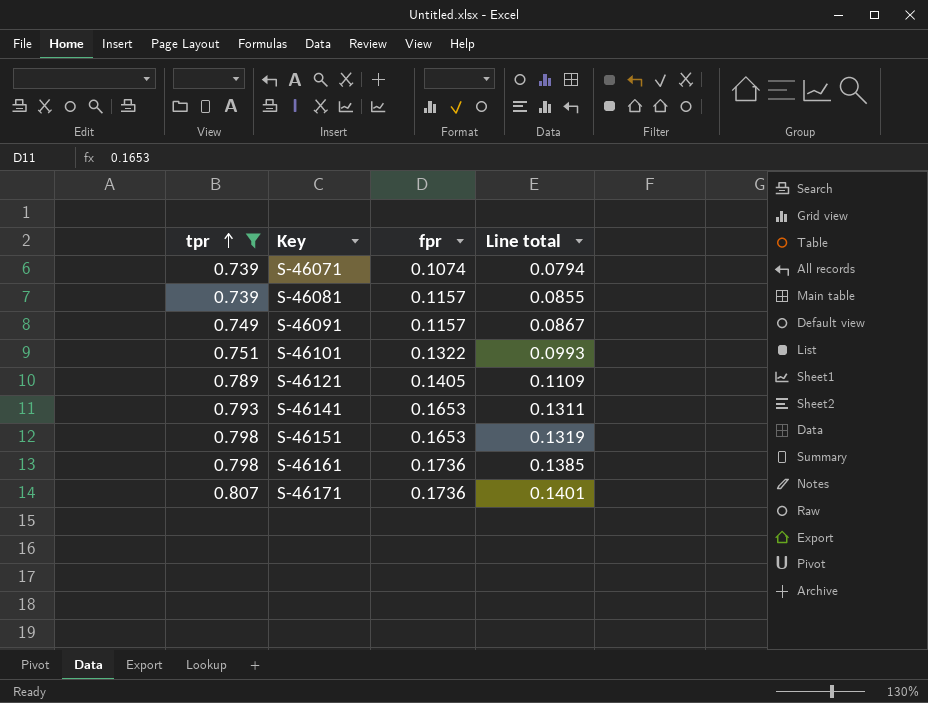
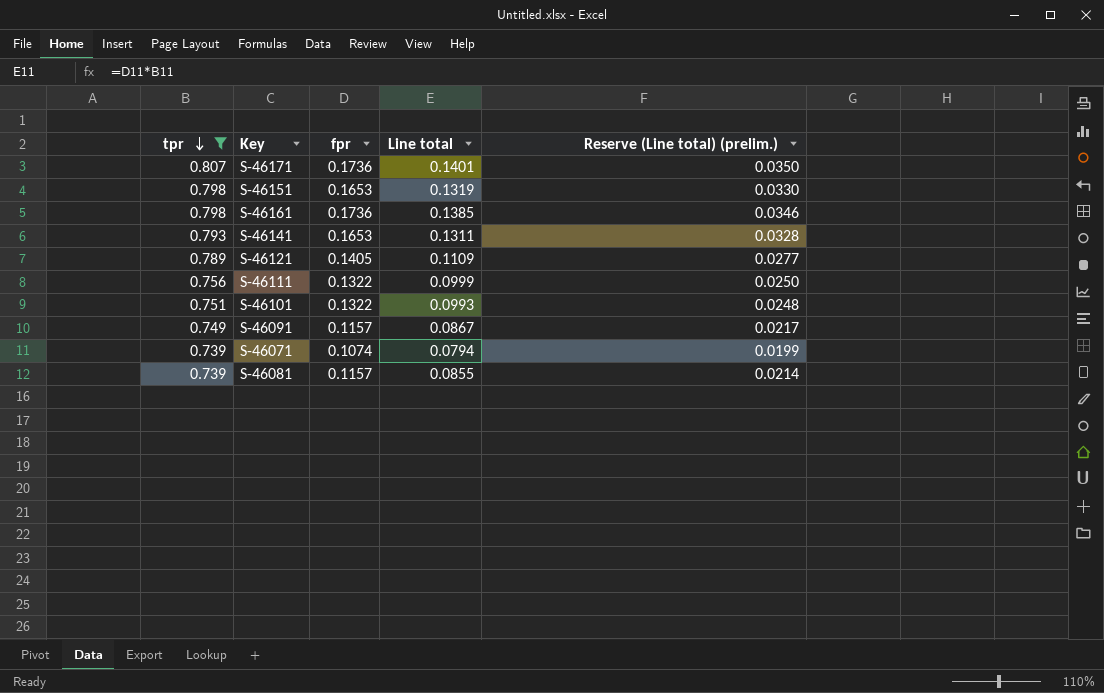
row order: tpr ascending -> tpr descending
column Reserve (Line total) (prelim.) | formula: none -> [Line total] * 0.25
row S-46111: none -> 0.756 | 0.1322 | 0.0999 | 0.0250

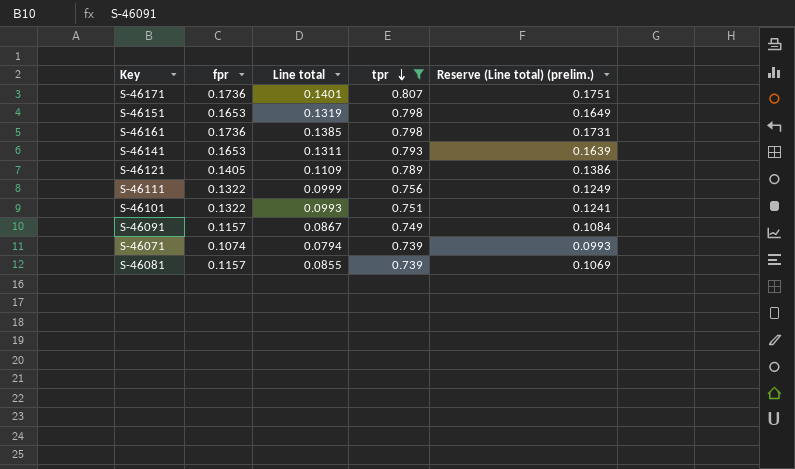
column tpr | position: 1 -> 4
column Reserve (Line total) (prelim.) | formula: [Line total] * 0.25 -> [Line total] * 1.25

